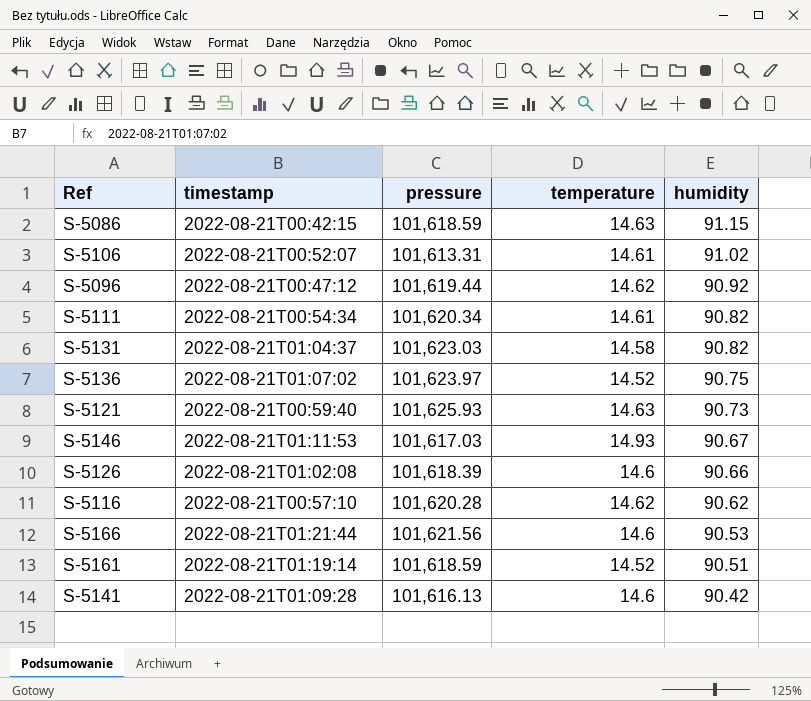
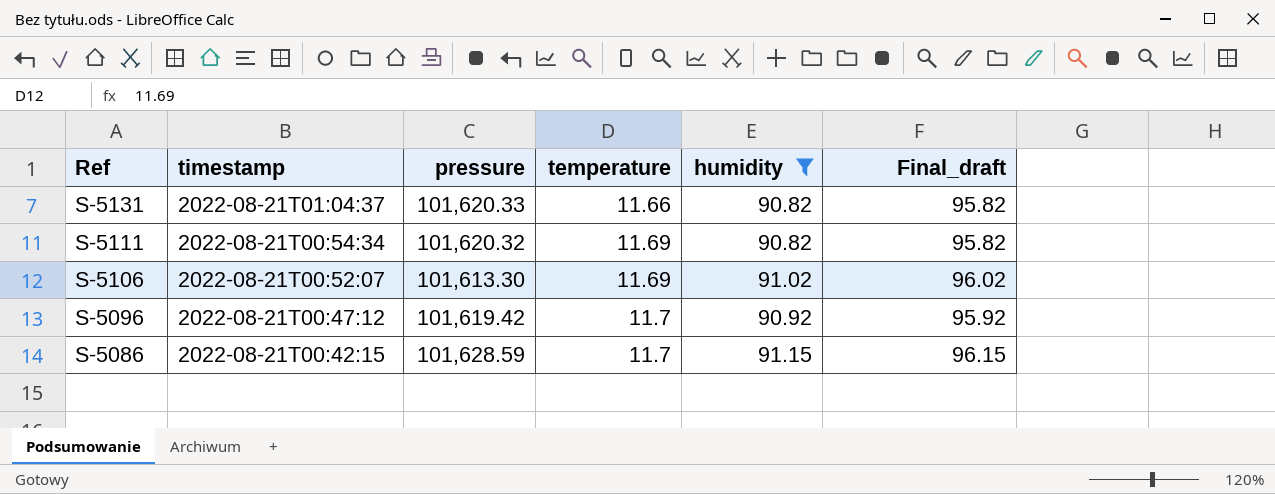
filter: none -> humidity >= 90.82
row order: humidity descending -> Ref descending
column Final_draft | formula: none -> [humidity] + 5
S-5131 | pressure: 101,623.03 -> 101,620.33
S-5131 | temperature: 14.58 -> 11.66
S-5111 | pressure: 101,620.34 -> 101,620.32
S-5111 | temperature: 14.61 -> 11.69
S-5106 | pressure: 101,613.31 -> 101,613.30
S-5106 | temperature: 14.61 -> 11.69
S-5096 | pressure: 101,619.44 -> 101,619.42
S-5096 | temperature: 14.62 -> 11.7
S-5086 | pressure: 101,618.59 -> 101,628.59
S-5086 | temperature: 14.63 -> 11.7

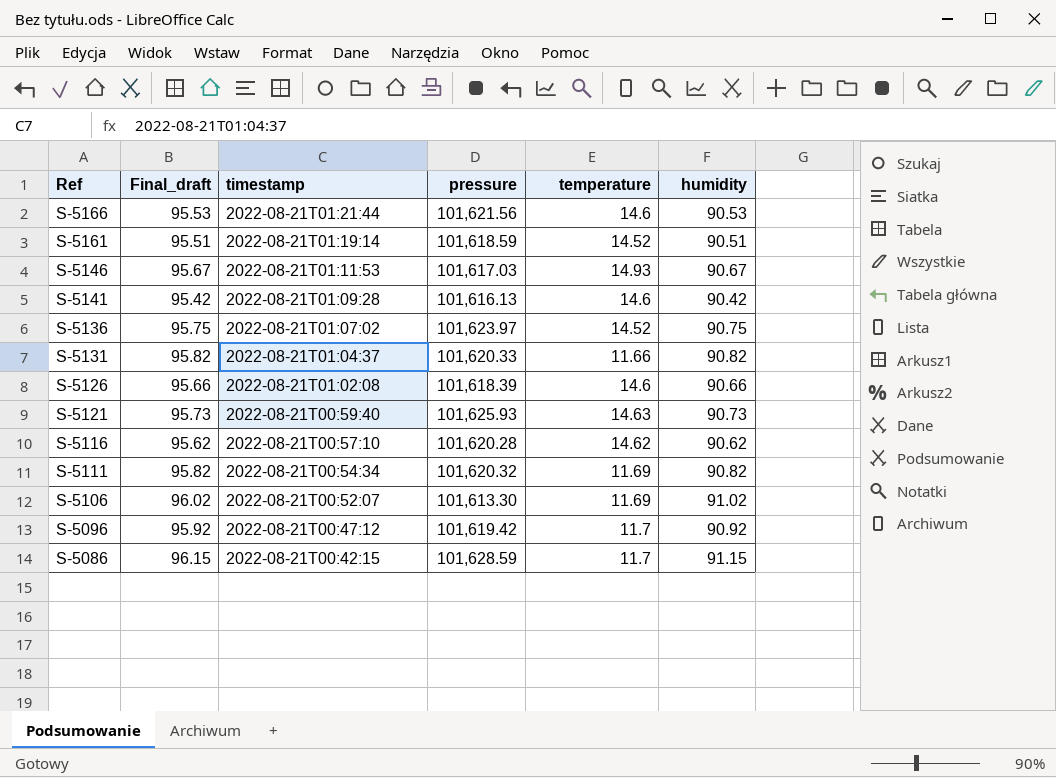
filter: humidity >= 90.82 -> none
column Final_draft | position: 6 -> 2

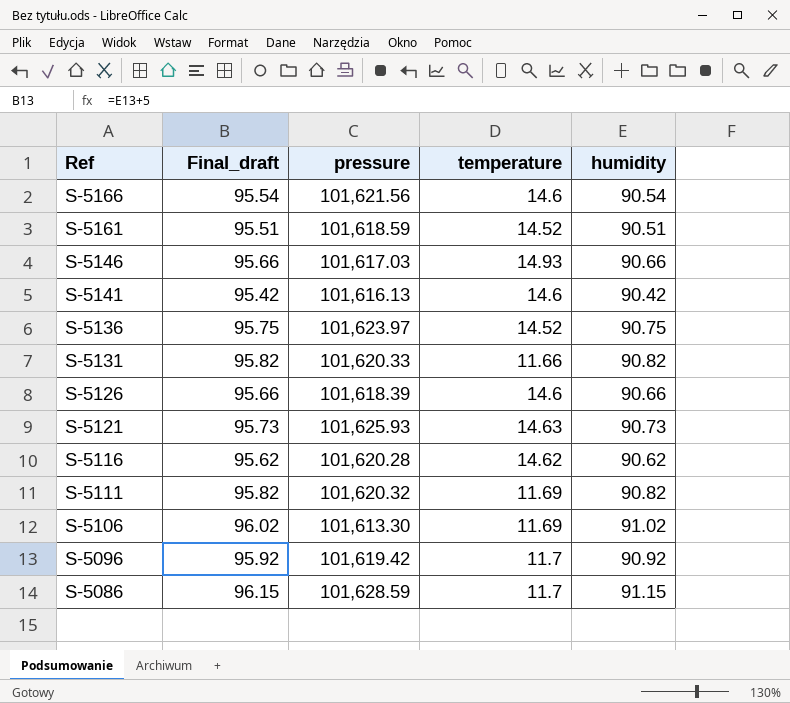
column timestamp | position: 3 -> none
S-5166 | Final_draft: 95.53 -> 95.54
S-5166 | humidity: 90.53 -> 90.54
S-5146 | Final_draft: 95.67 -> 95.66
S-5146 | humidity: 90.67 -> 90.66

